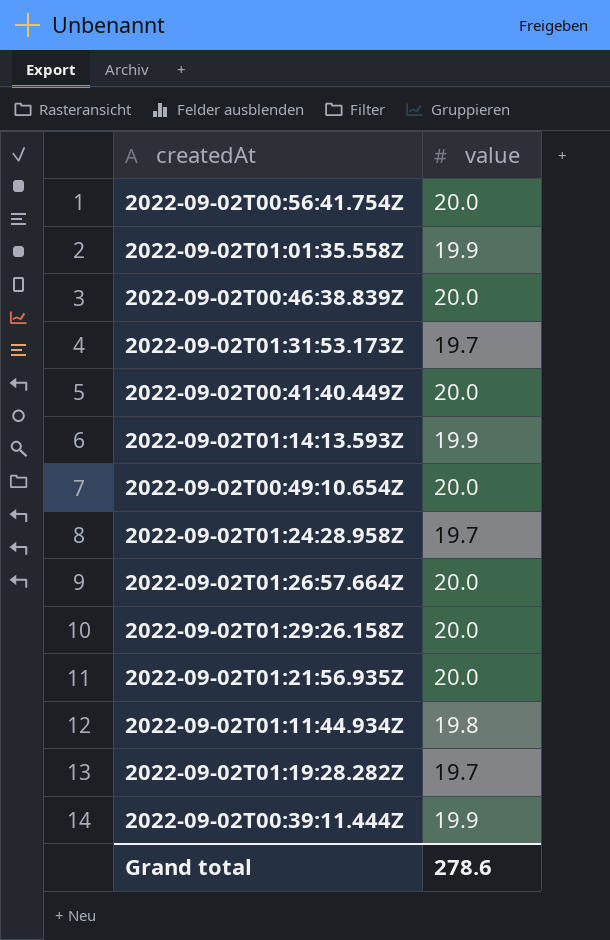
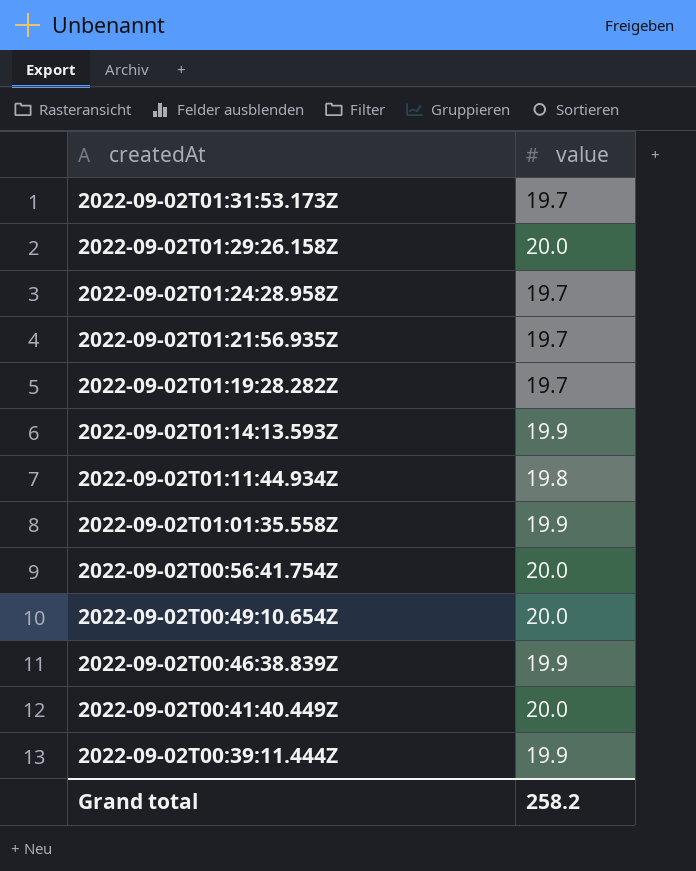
row order: none -> createdAt descending
row 2022-09-02T01:26:57.664Z: 20.0 -> none
2022-09-02T01:21:56.935Z | value: 20.0 -> 19.7
2022-09-02T00:46:38.839Z | value: 20.0 -> 19.9
Grand total | value: 278.6 -> 258.2

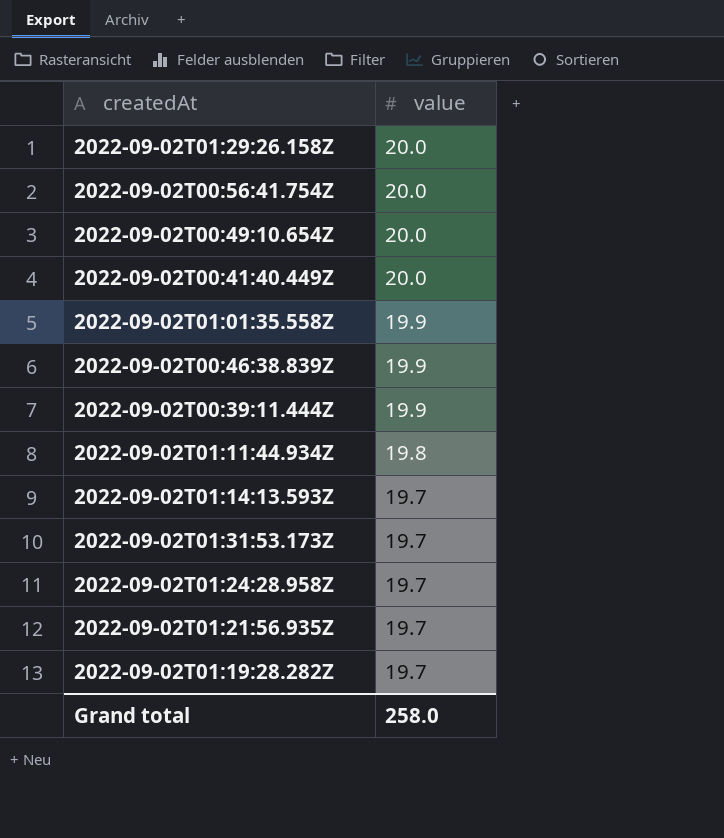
row order: createdAt descending -> value descending
2022-09-02T01:14:13.593Z | value: 19.9 -> 19.7
Grand total | value: 258.2 -> 258.0

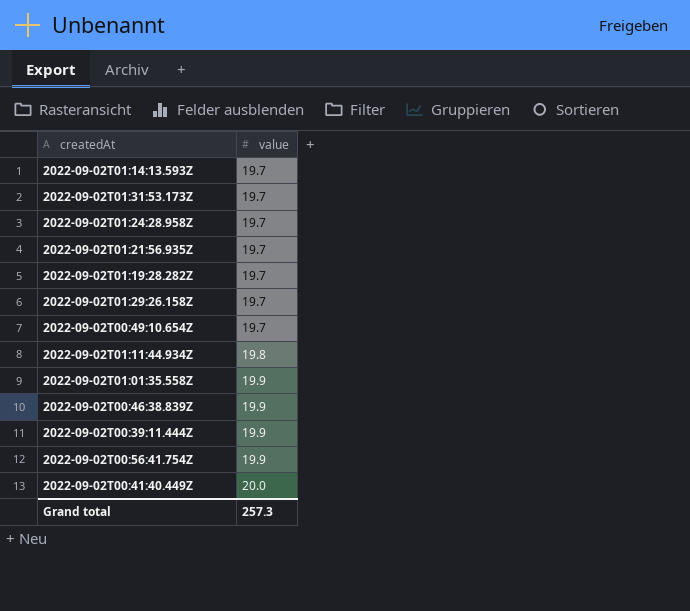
row order: value descending -> value ascending
2022-09-02T01:29:26.158Z | value: 20.0 -> 19.7
2022-09-02T00:49:10.654Z | value: 20.0 -> 19.7
2022-09-02T00:56:41.754Z | value: 20.0 -> 19.9
Grand total | value: 258.0 -> 257.3

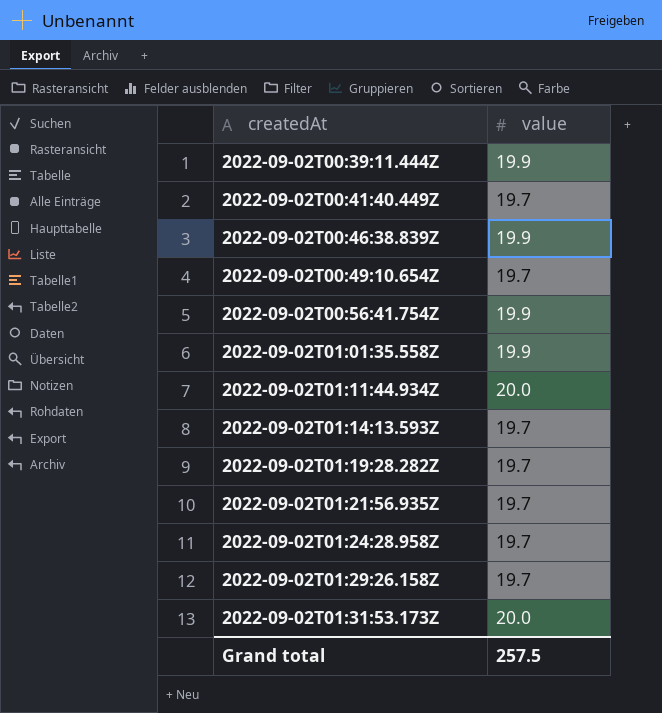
row order: value ascending -> createdAt ascending
2022-09-02T00:41:40.449Z | value: 20.0 -> 19.7
2022-09-02T01:11:44.934Z | value: 19.8 -> 20.0
2022-09-02T01:31:53.173Z | value: 19.7 -> 20.0
Grand total | value: 257.3 -> 257.5

